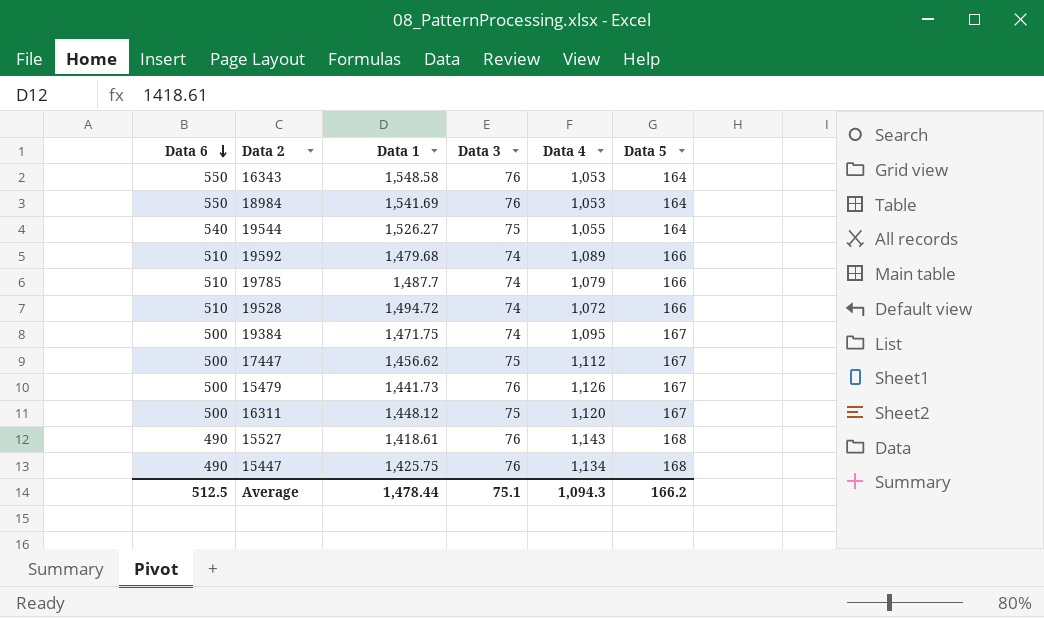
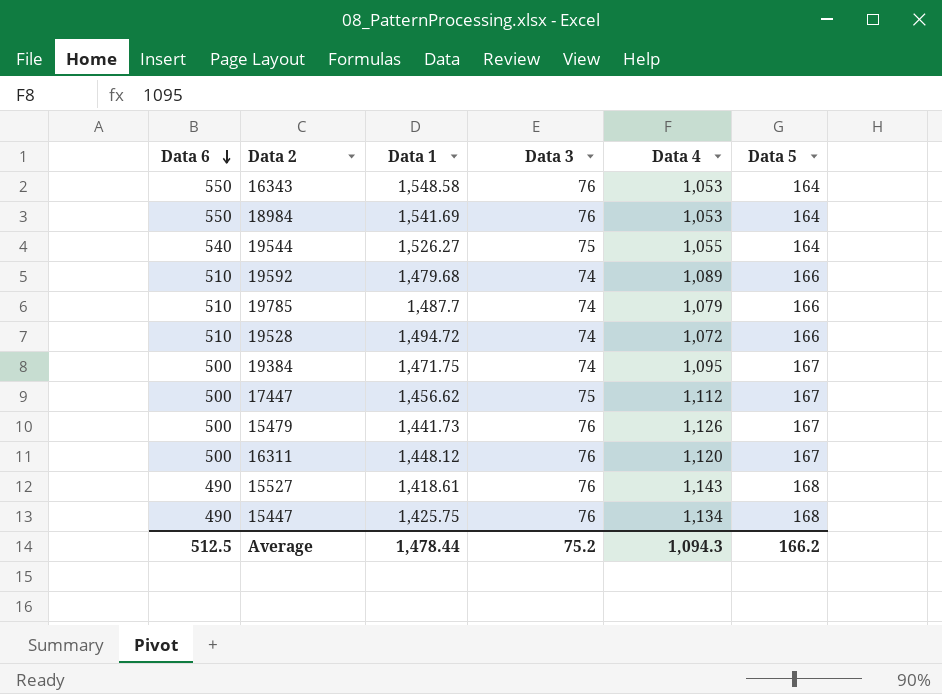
16311 | Data 3: 75 -> 76
Average | Data 3: 75.1 -> 75.2

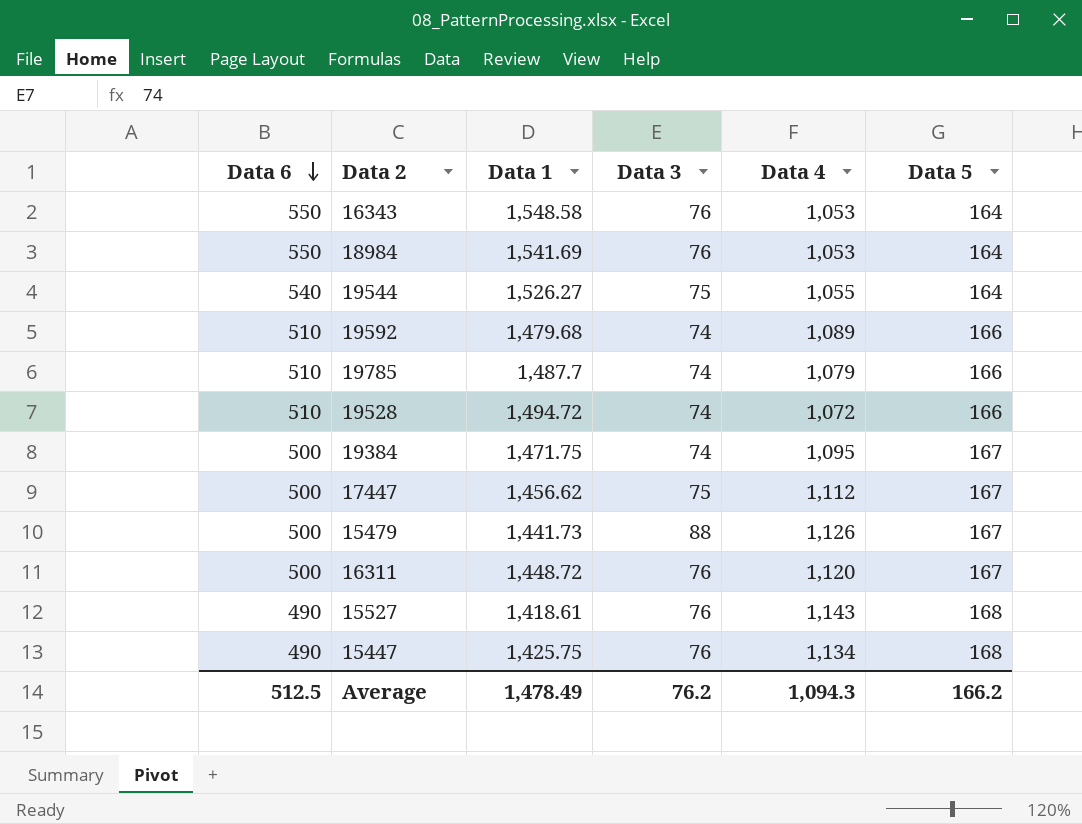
15479 | Data 3: 76 -> 88
16311 | Data 1: 1,448.12 -> 1,448.72
Average | Data 1: 1,478.44 -> 1,478.49
Average | Data 3: 75.2 -> 76.2

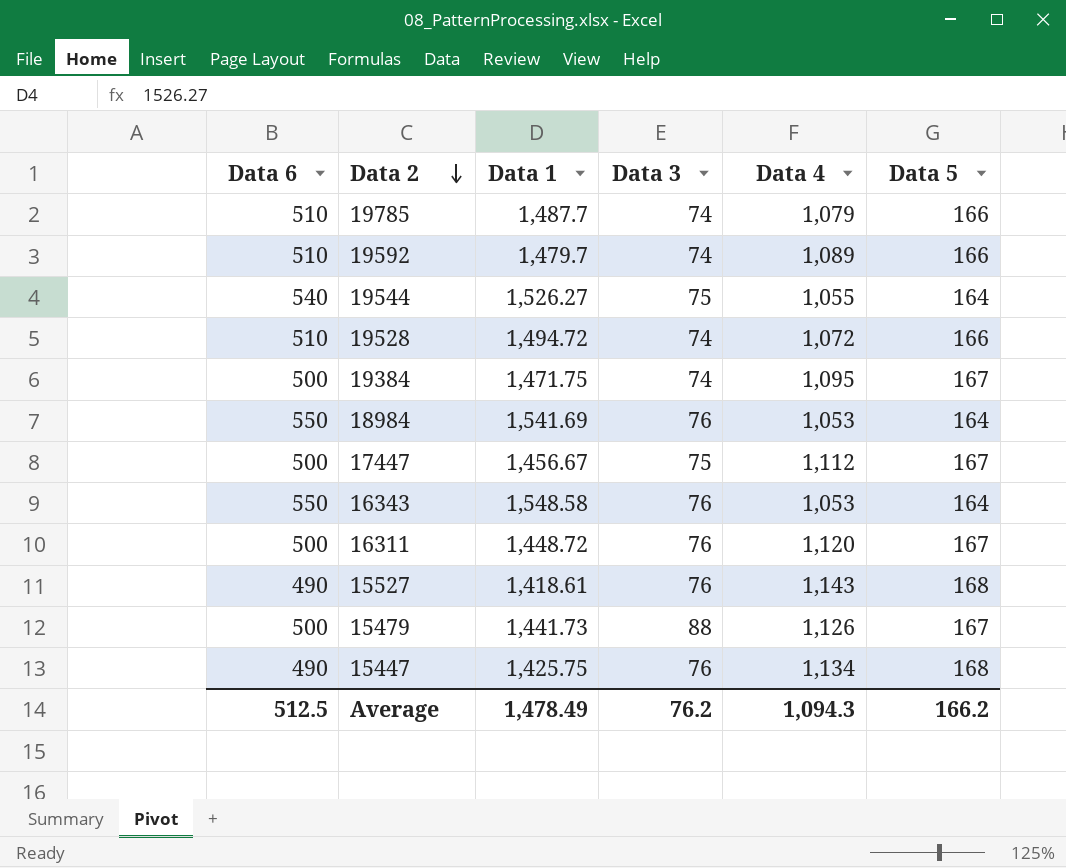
row order: Data 6 descending -> Data 2 descending
19592 | Data 1: 1,479.68 -> 1,479.7
17447 | Data 1: 1,456.62 -> 1,456.67

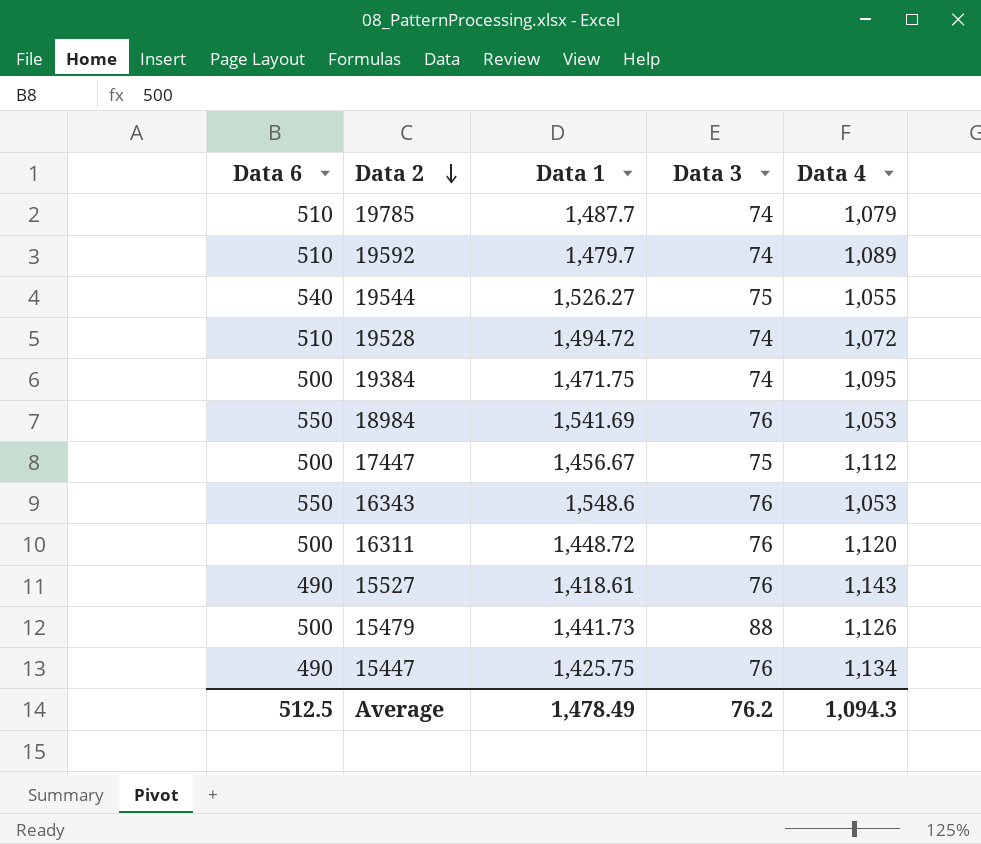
column Data 5 | position: 6 -> none
16343 | Data 1: 1,548.58 -> 1,548.6

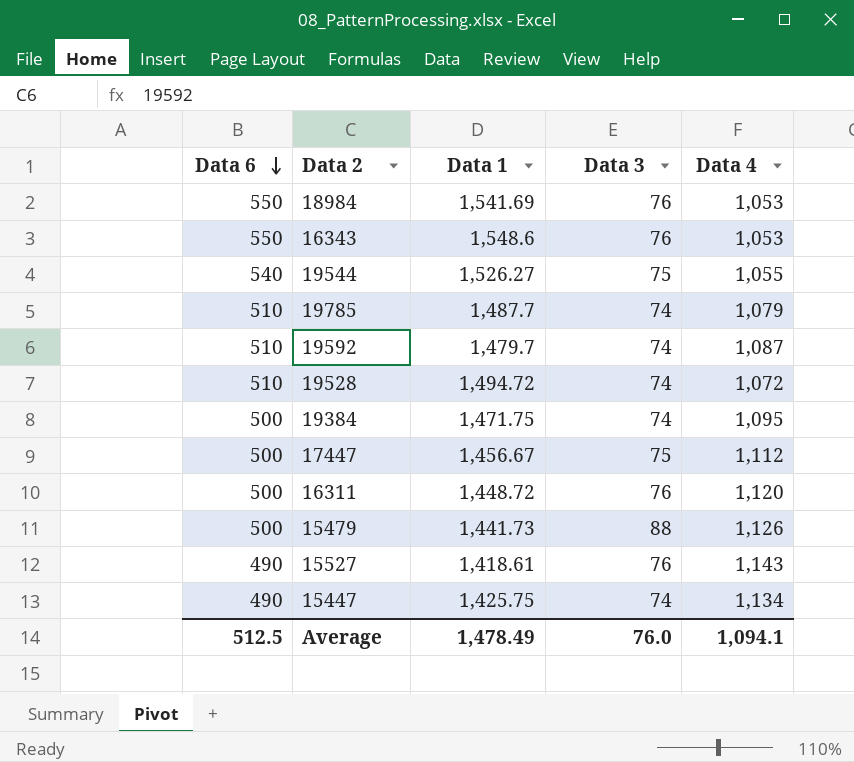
row order: Data 2 descending -> Data 6 descending
19592 | Data 4: 1,089 -> 1,087
15447 | Data 3: 76 -> 74
Average | Data 3: 76.2 -> 76.0
Average | Data 4: 1,094.3 -> 1,094.1

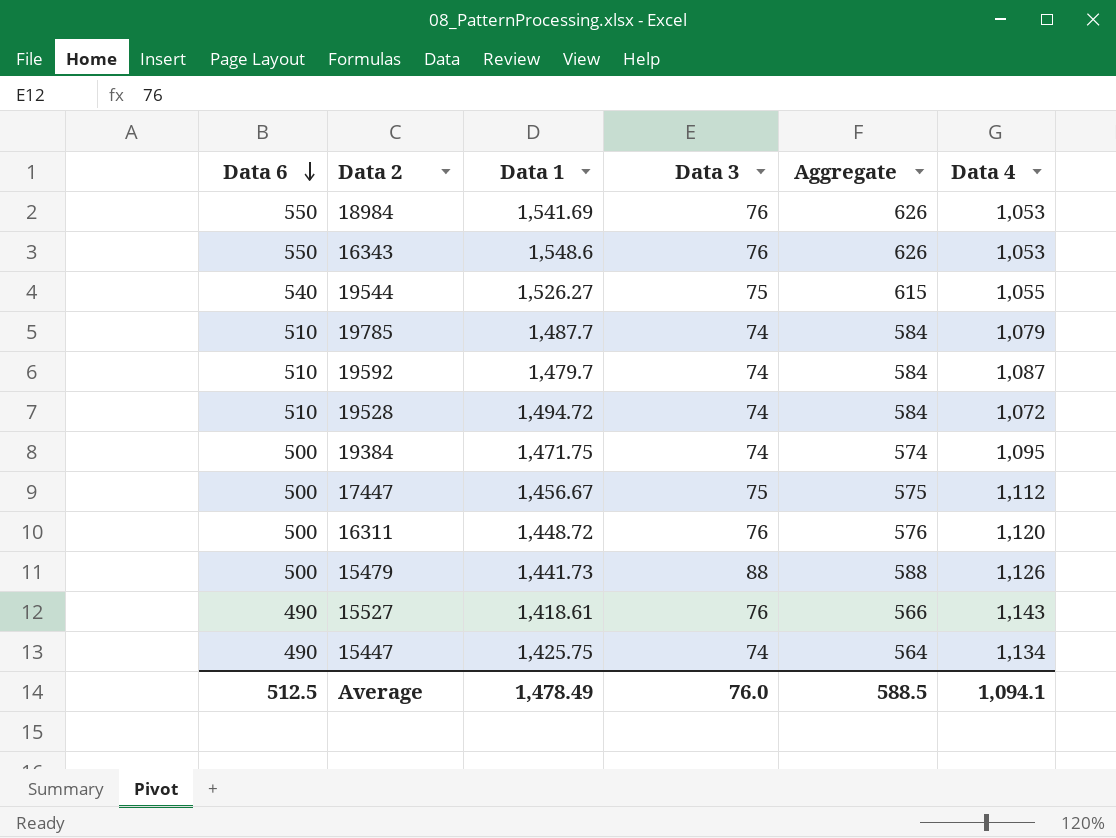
column Aggregate | formula: none -> [Data 6] + [Data 3]

